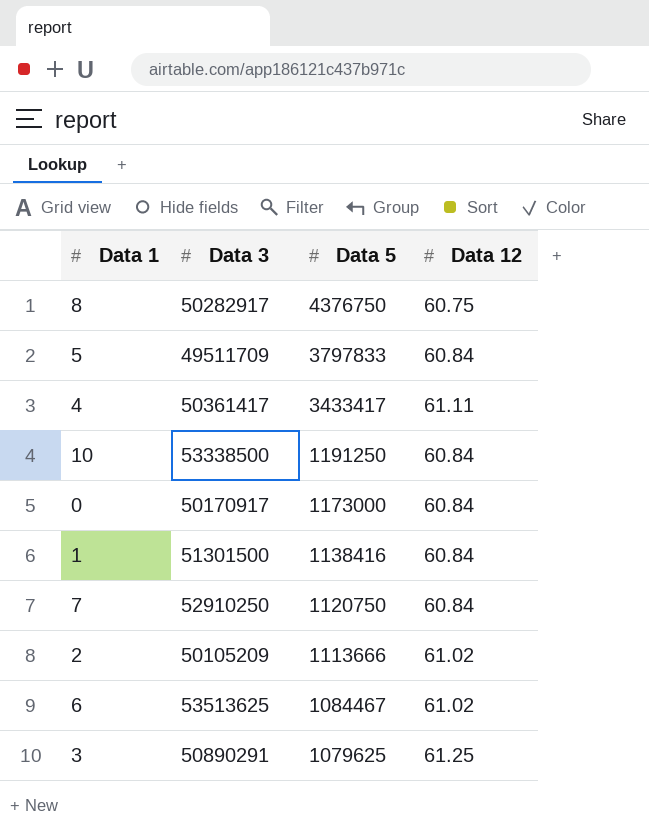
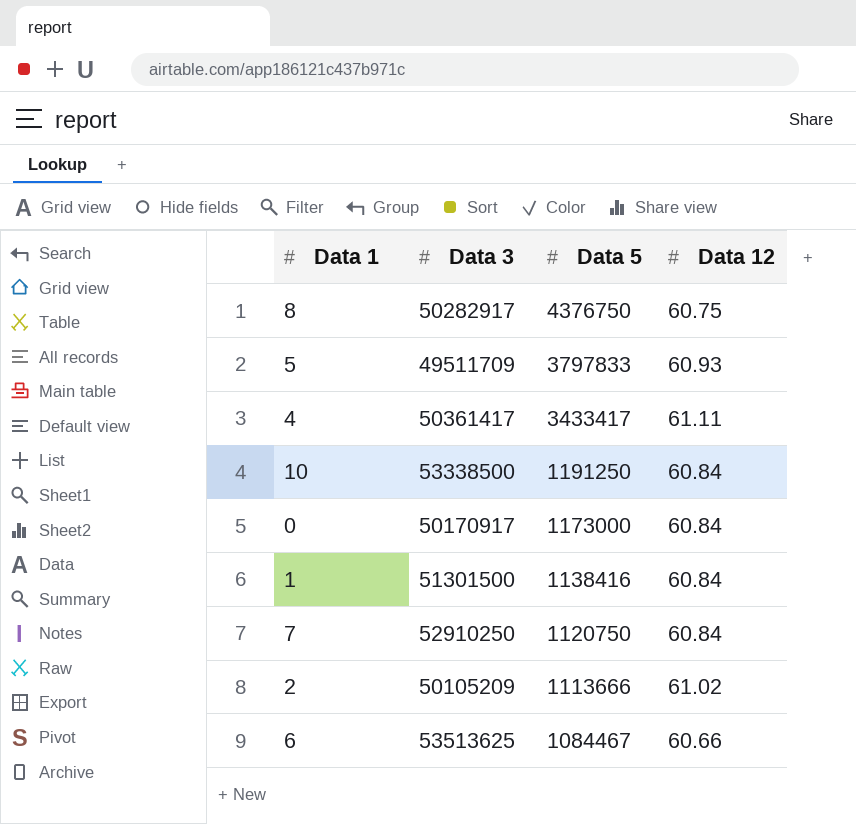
row 3: 50890291 | 1079625 | 61.25 -> none
5 | Data 12: 60.84 -> 60.93
6 | Data 12: 61.02 -> 60.66

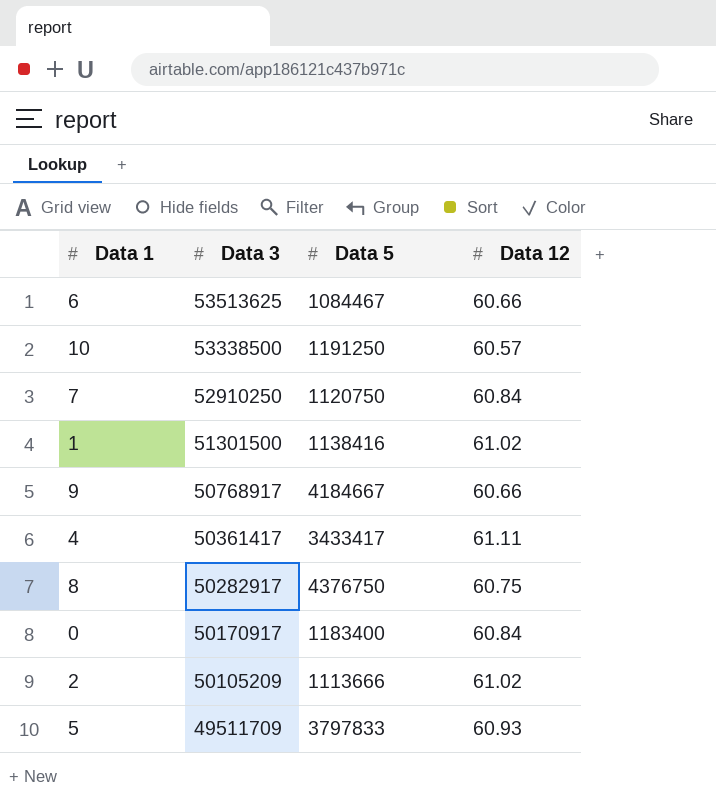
row order: Data 5 descending -> Data 3 descending
10 | Data 12: 60.84 -> 60.57
1 | Data 12: 60.84 -> 61.02
row 9: none -> 50768917 | 4184667 | 60.66
0 | Data 5: 1173000 -> 1183400

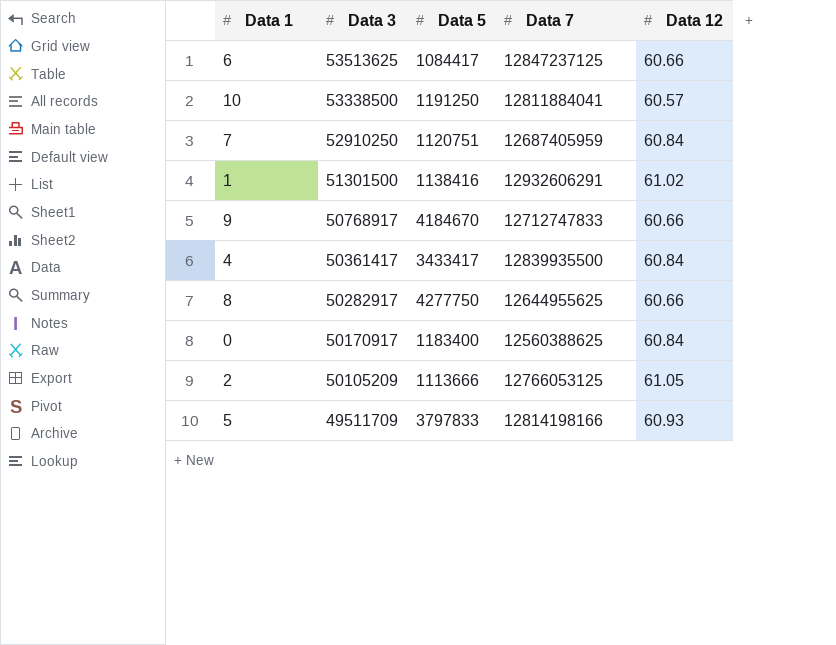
column Data 7 | position: none -> 4
6 | Data 5: 1084467 -> 1084417
7 | Data 5: 1120750 -> 1120751
9 | Data 5: 4184667 -> 4184670
4 | Data 12: 61.11 -> 60.84
8 | Data 5: 4376750 -> 4277750
8 | Data 12: 60.75 -> 60.66
2 | Data 12: 61.02 -> 61.05

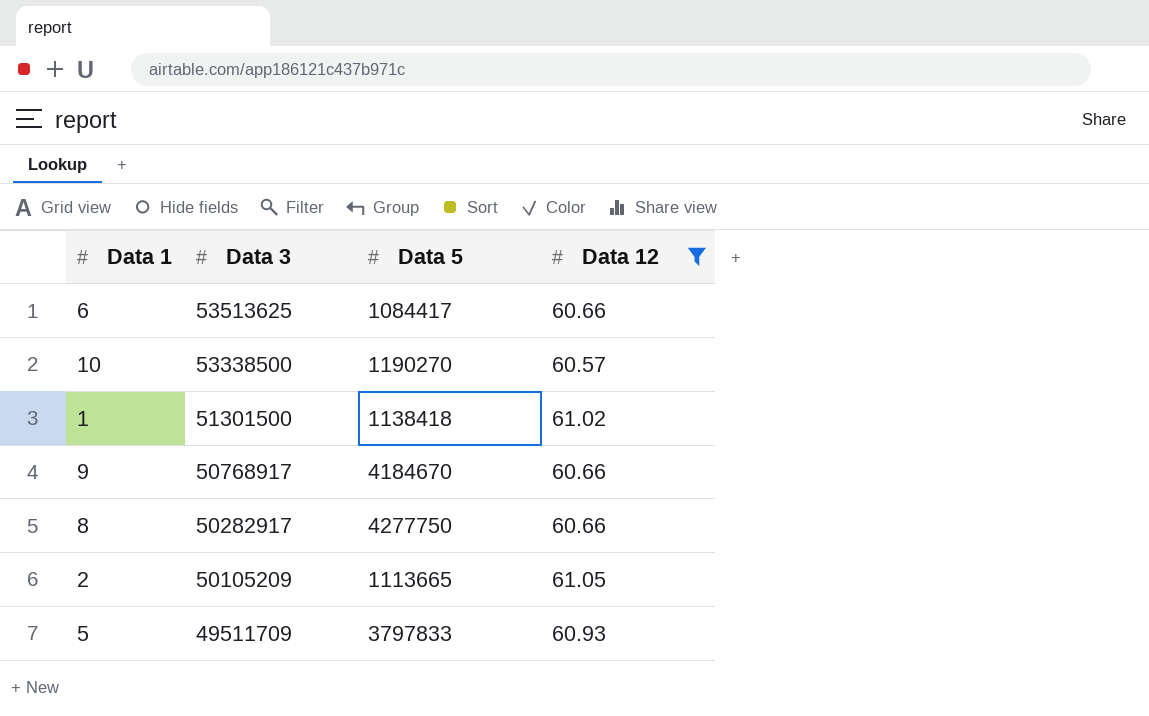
filter: none -> Data 12 != 60.84
column Data 7 | position: 4 -> none
10 | Data 5: 1191250 -> 1190270
1 | Data 5: 1138416 -> 1138418
2 | Data 5: 1113666 -> 1113665

